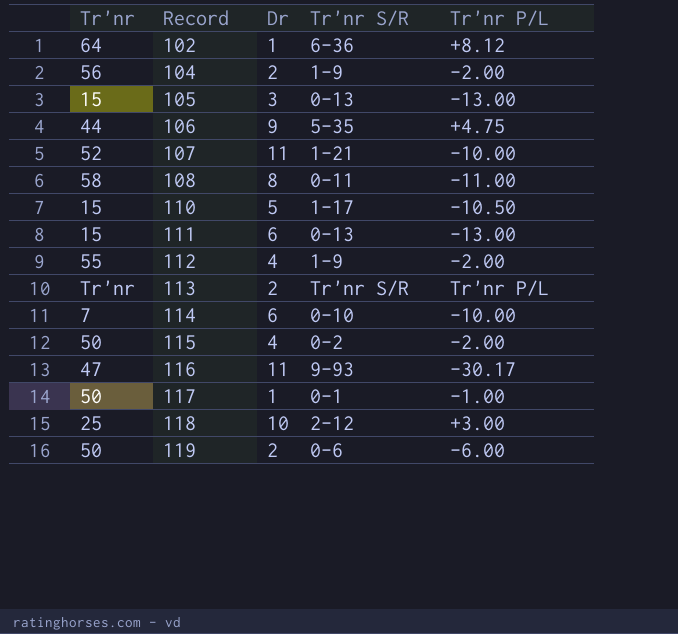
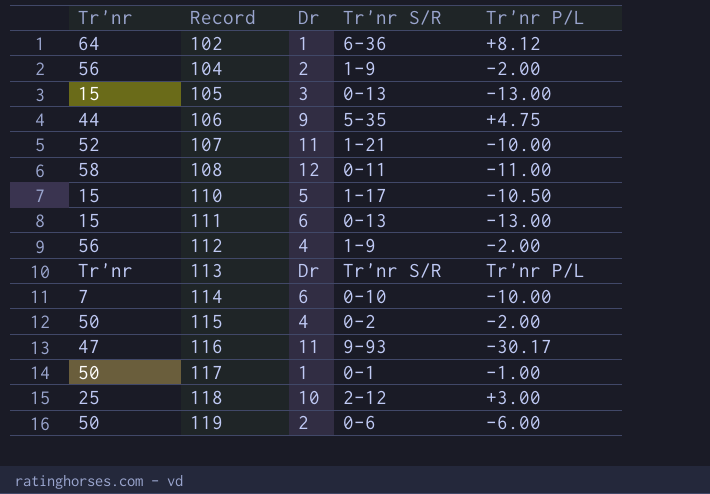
108 | Dr: 8 -> 12
112 | Tr'nr: 55 -> 56
113 | Dr: 2 -> Dr

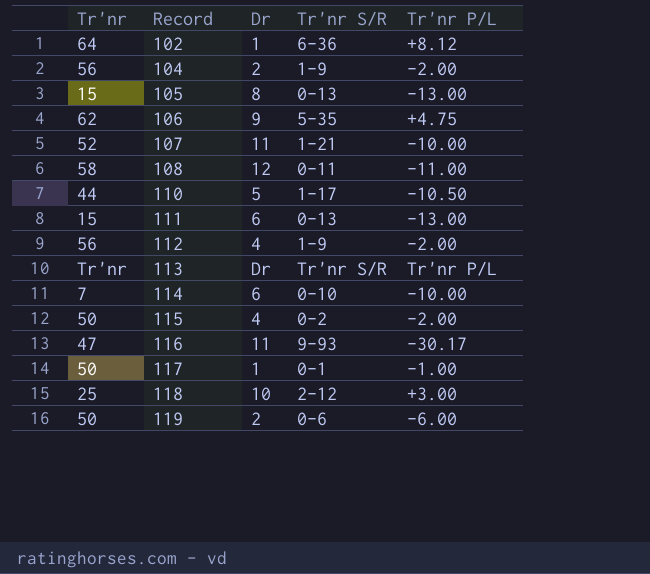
105 | Dr: 3 -> 8
106 | Tr'nr: 44 -> 62
110 | Tr'nr: 15 -> 44

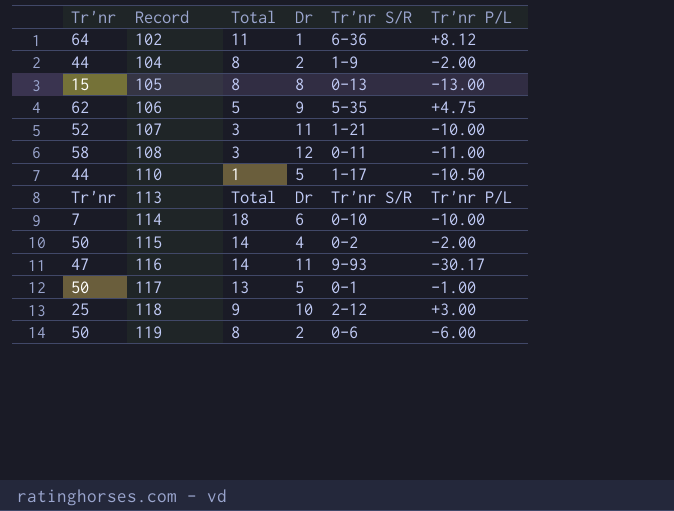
column Total | position: none -> 3
row 111: 15 | 6 | 0-13 | -13.00 -> none
row 112: 56 | 4 | 1-9 | -2.00 -> none
104 | Tr'nr: 56 -> 44
117 | Dr: 1 -> 5

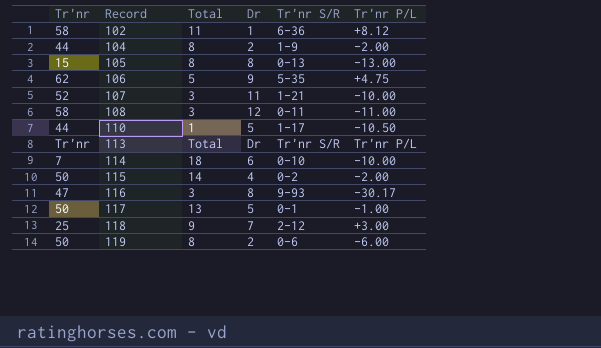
102 | Tr'nr: 64 -> 58
116 | Total: 14 -> 3
116 | Dr: 11 -> 8
118 | Dr: 10 -> 7

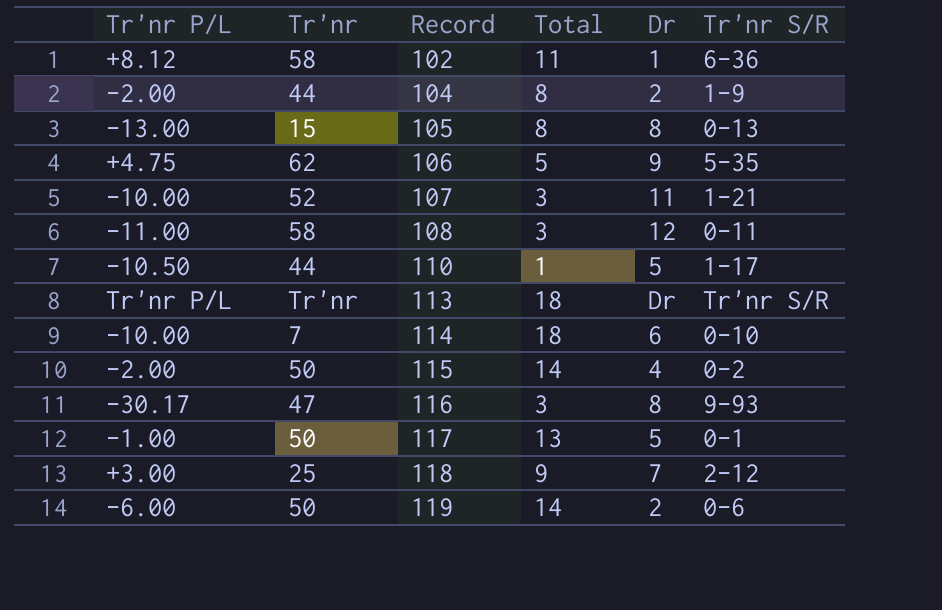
column Tr'nr P/L | position: 6 -> 1
113 | Total: Total -> 18
119 | Total: 8 -> 14

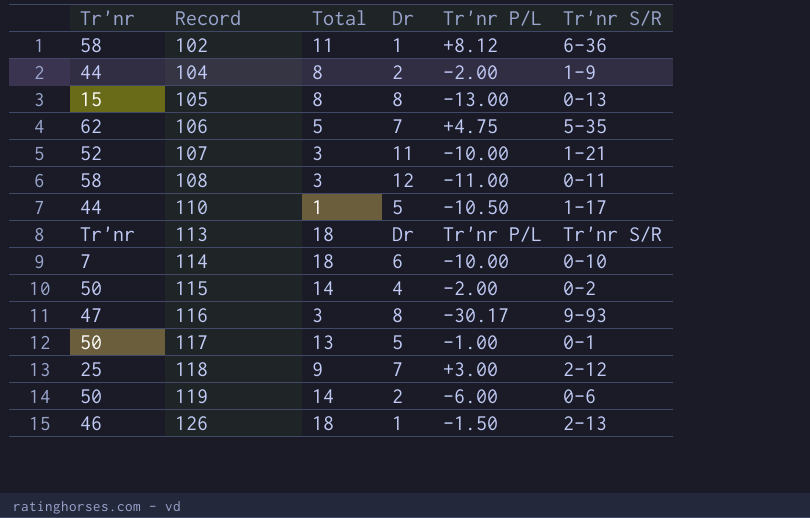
column Tr'nr P/L | position: 1 -> 5
106 | Dr: 9 -> 7
row 126: none -> 46 | 18 | 1 | -1.50 | 2-13

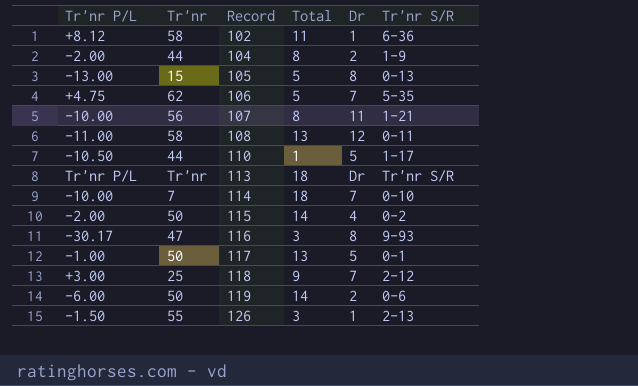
column Tr'nr P/L | position: 5 -> 1
105 | Total: 8 -> 5
107 | Tr'nr: 52 -> 56
107 | Total: 3 -> 8
108 | Total: 3 -> 13
114 | Dr: 6 -> 7
126 | Tr'nr: 46 -> 55
126 | Total: 18 -> 3

